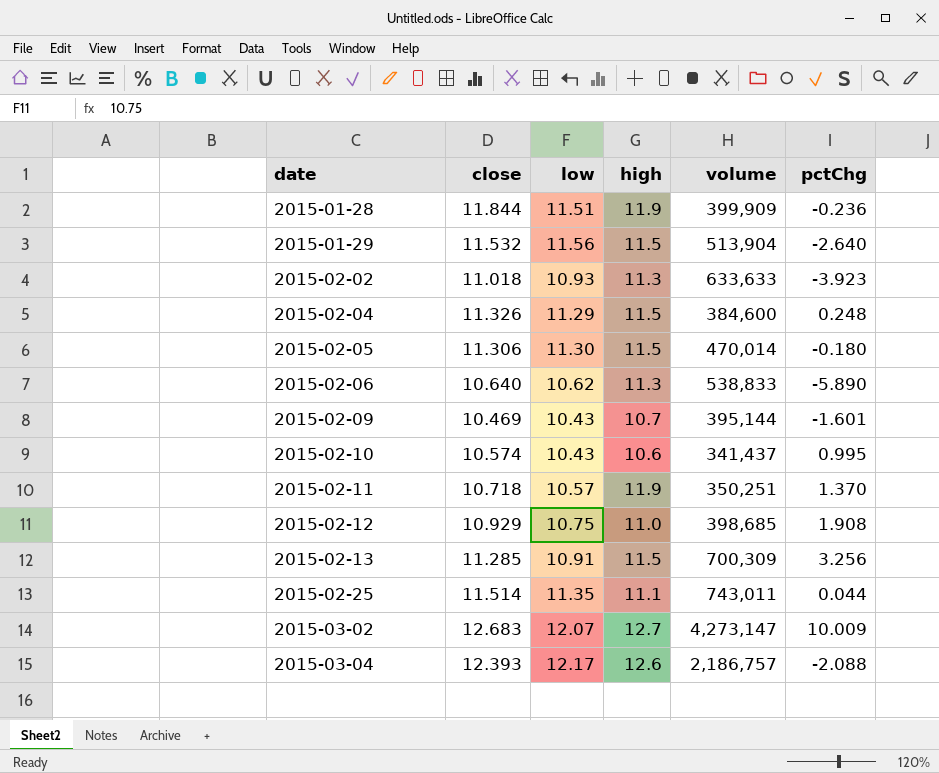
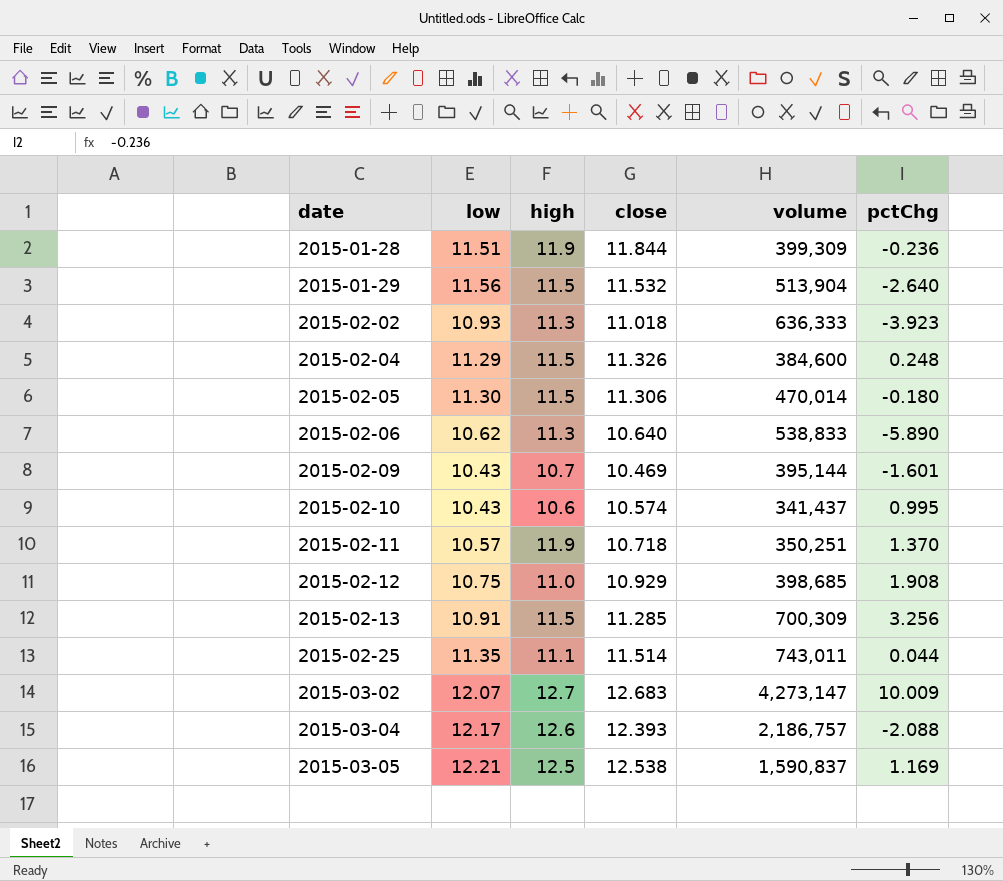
column close | position: 2 -> 4
2015-01-28 | volume: 399,909 -> 399,309
2015-02-02 | volume: 633,633 -> 636,333
row 2015-03-05: none -> 12.21 | 12.5 | 12.538 | 1,590,837 | 1.169

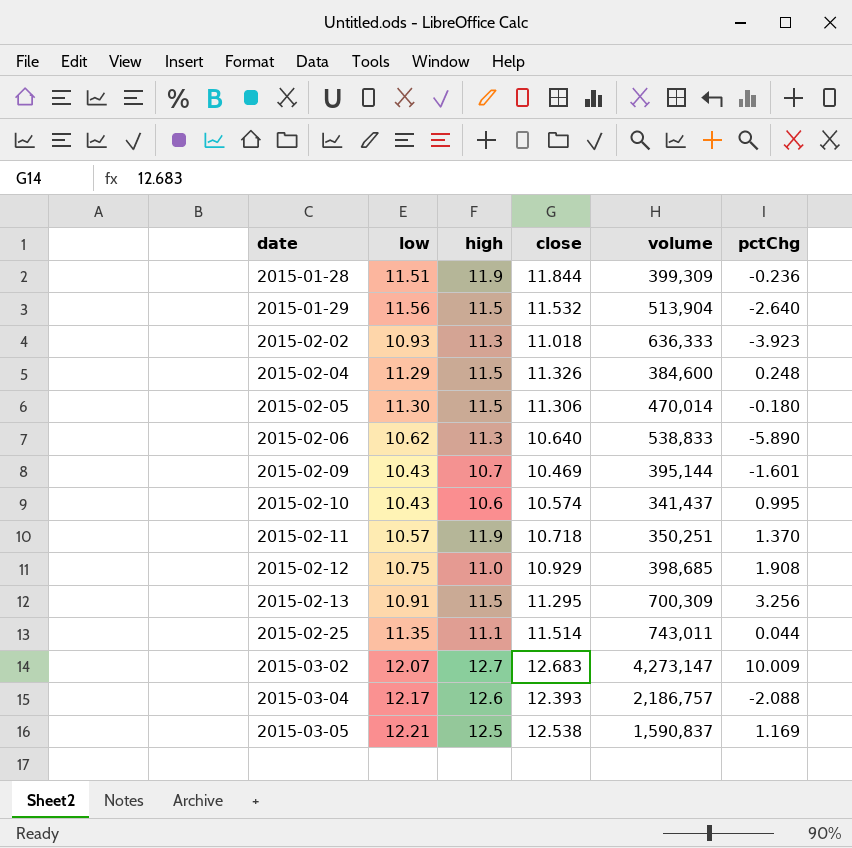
2015-02-13 | close: 11.285 -> 11.295

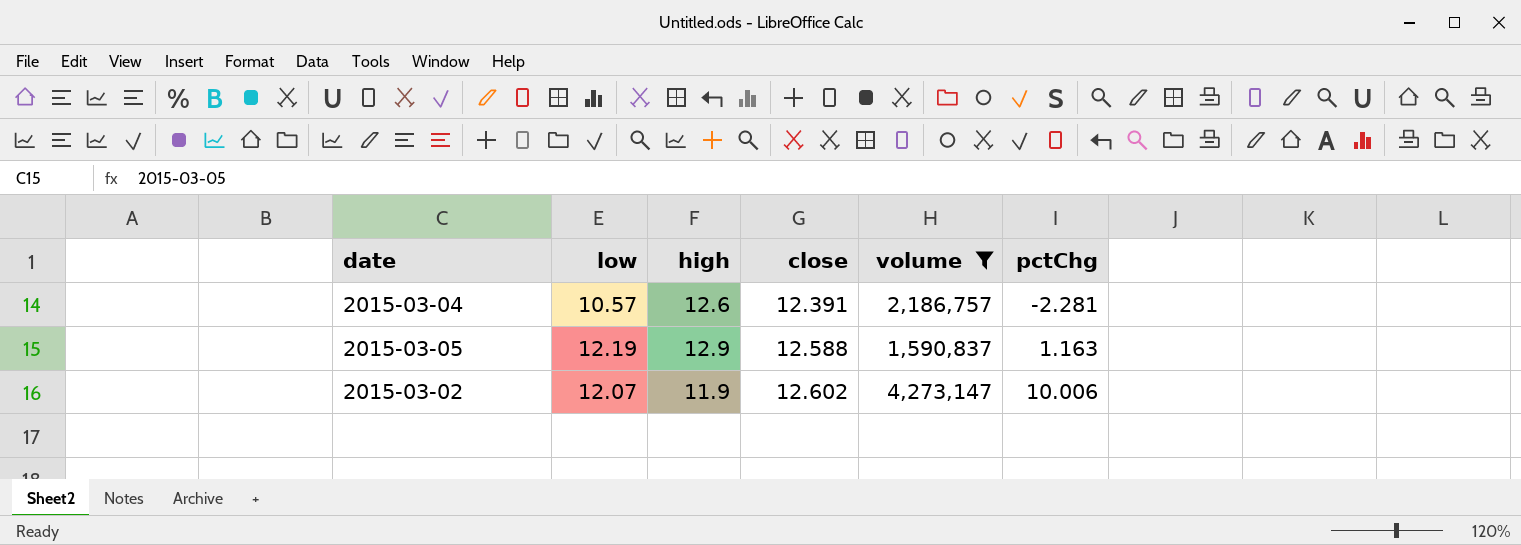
filter: none -> volume >= 1,590,837
row order: date ascending -> close ascending
2015-03-04 | low: 12.17 -> 10.57
2015-03-04 | close: 12.393 -> 12.391
2015-03-04 | pctChg: -2.088 -> -2.281
2015-03-05 | low: 12.21 -> 12.19
2015-03-05 | high: 12.5 -> 12.9
2015-03-05 | close: 12.538 -> 12.588
2015-03-05 | pctChg: 1.169 -> 1.163
2015-03-02 | high: 12.7 -> 11.9
2015-03-02 | close: 12.683 -> 12.602
2015-03-02 | pctChg: 10.009 -> 10.006

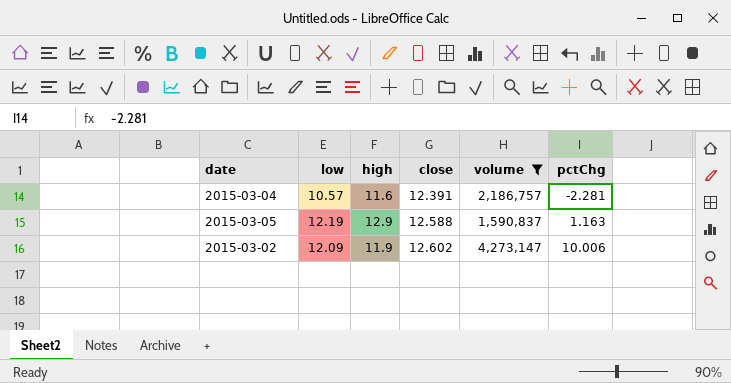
2015-03-04 | high: 12.6 -> 11.6
2015-03-02 | low: 12.07 -> 12.09

